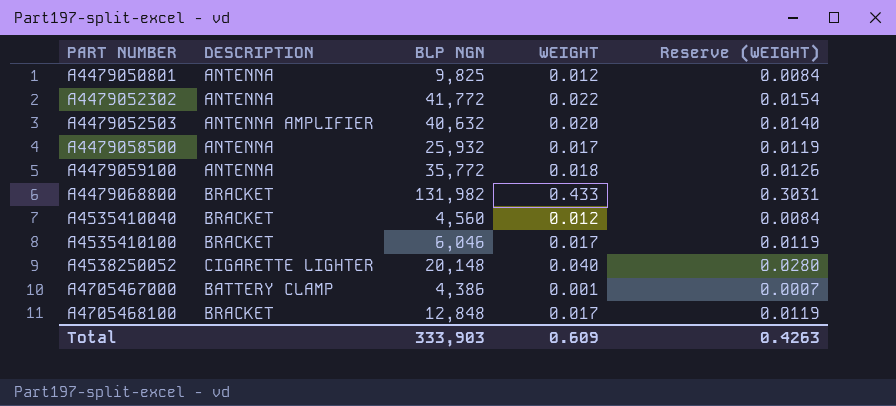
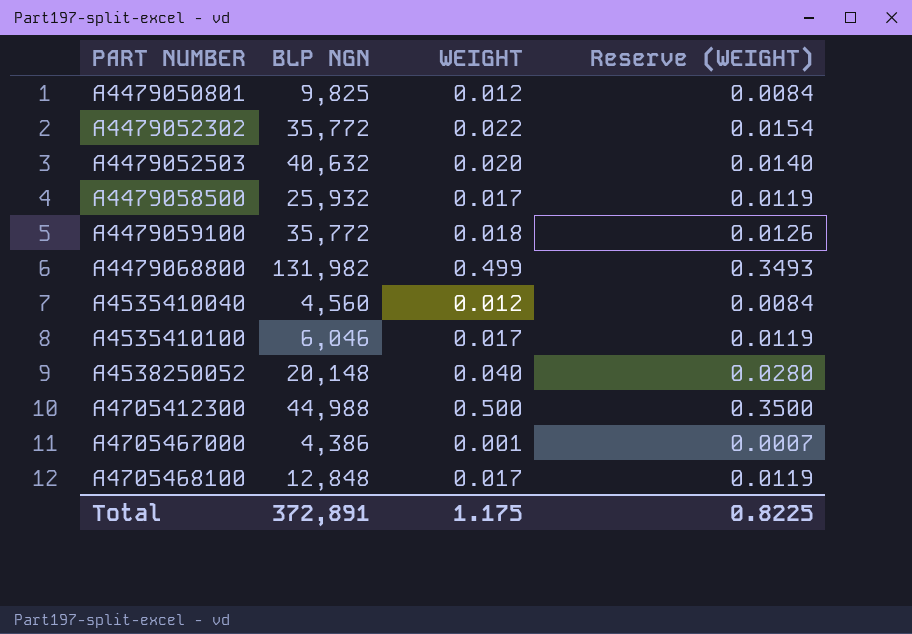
column DESCRIPTION | position: 2 -> none
A4479052302 | BLP NGN: 41,772 -> 35,772
A4479068800 | WEIGHT: 0.433 -> 0.499
A4479068800 | Reserve (WEIGHT): 0.3031 -> 0.3493
row A4705412300: none -> 44,988 | 0.500 | 0.3500
Total | BLP NGN: 333,903 -> 372,891
Total | WEIGHT: 0.609 -> 1.175
Total | Reserve (WEIGHT): 0.4263 -> 0.8225

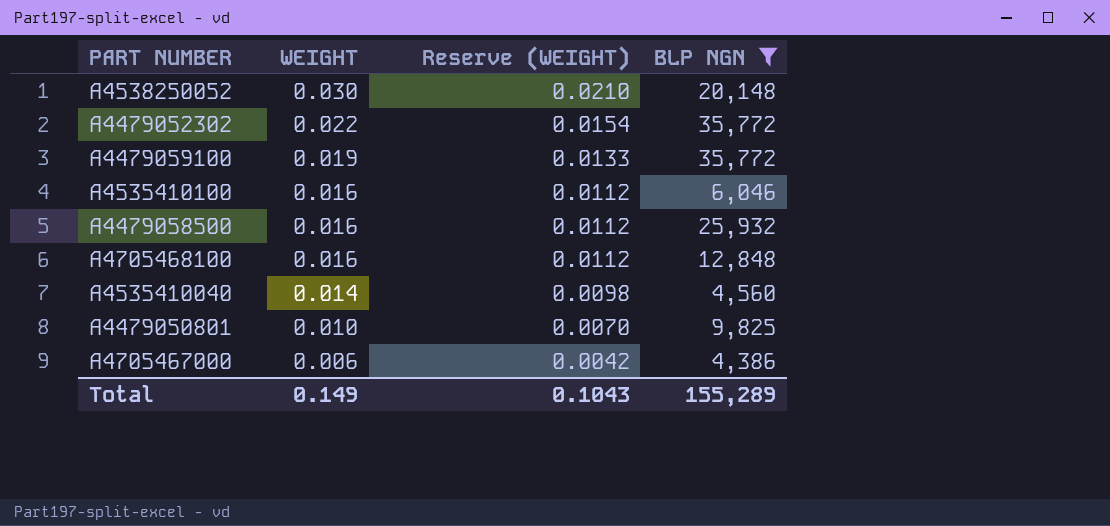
filter: none -> BLP NGN <= 35,772
row order: PART NUMBER ascending -> WEIGHT descending
column BLP NGN | position: 2 -> 4
A4538250052 | WEIGHT: 0.040 -> 0.030
A4538250052 | Reserve (WEIGHT): 0.0280 -> 0.0210
A4479059100 | WEIGHT: 0.018 -> 0.019
A4479059100 | Reserve (WEIGHT): 0.0126 -> 0.0133
A4535410100 | WEIGHT: 0.017 -> 0.016
A4535410100 | Reserve (WEIGHT): 0.0119 -> 0.0112
A4479058500 | WEIGHT: 0.017 -> 0.016
A4479058500 | Reserve (WEIGHT): 0.0119 -> 0.0112
A4705468100 | WEIGHT: 0.017 -> 0.016
A4705468100 | Reserve (WEIGHT): 0.0119 -> 0.0112
A4535410040 | WEIGHT: 0.012 -> 0.014
A4535410040 | Reserve (WEIGHT): 0.0084 -> 0.0098
A4479050801 | WEIGHT: 0.012 -> 0.010
A4479050801 | Reserve (WEIGHT): 0.0084 -> 0.0070
A4705467000 | WEIGHT: 0.001 -> 0.006
A4705467000 | Reserve (WEIGHT): 0.0007 -> 0.0042
Total | WEIGHT: 1.175 -> 0.149
Total | Reserve (WEIGHT): 0.8225 -> 0.1043
Total | BLP NGN: 372,891 -> 155,289

